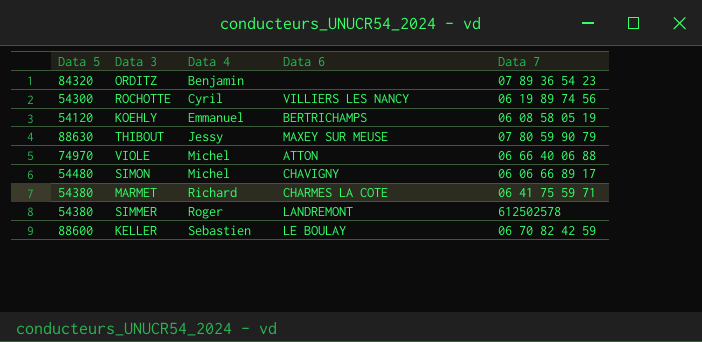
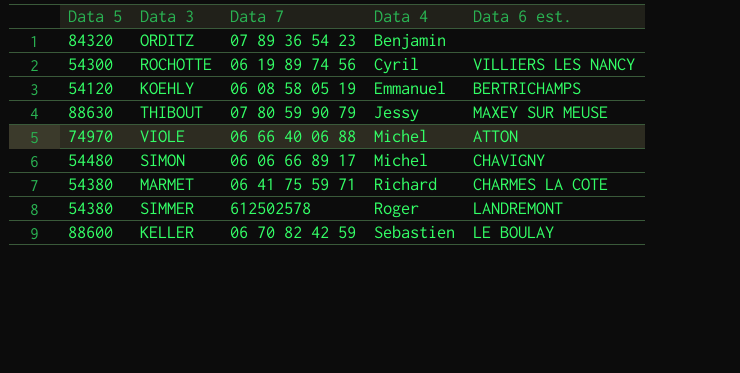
column Data 7 | position: 5 -> 3
column name: Data 6 -> Data 6 est.

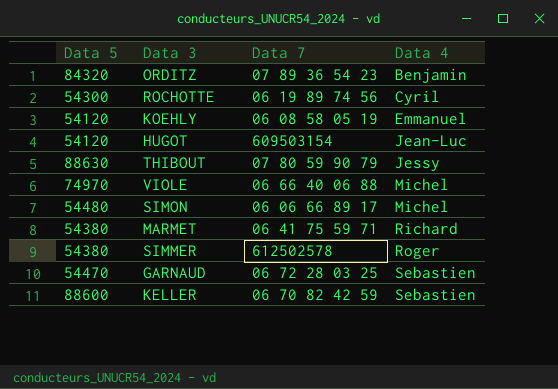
column Data 6 est. | position: 5 -> none
row HUGOT: none -> 54120 | 609503154 | Jean-Luc
row GARNAUD: none -> 54470 | 06 72 28 03 25 | Sebastien

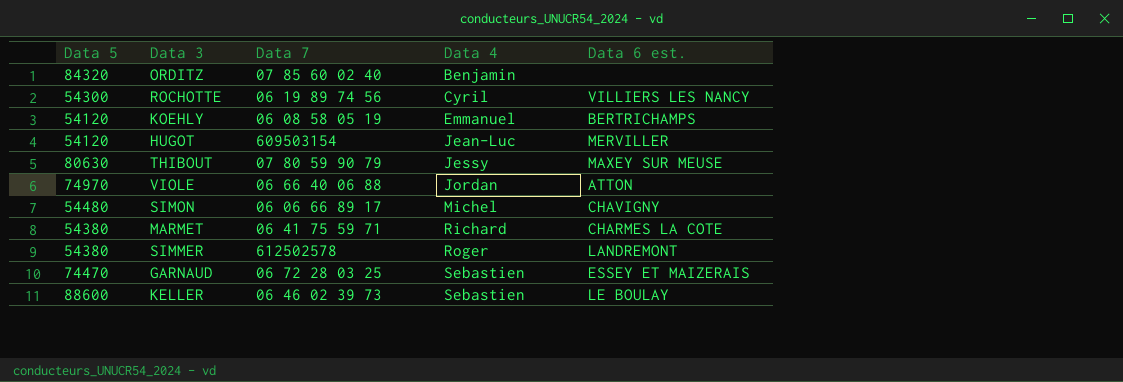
column Data 6 est. | position: none -> 5
ORDITZ | Data 7: 07 89 36 54 23 -> 07 85 60 02 40
THIBOUT | Data 5: 88630 -> 80630
VIOLE | Data 4: Michel -> Jordan
GARNAUD | Data 5: 54470 -> 74470
KELLER | Data 7: 06 70 82 42 59 -> 06 46 02 39 73

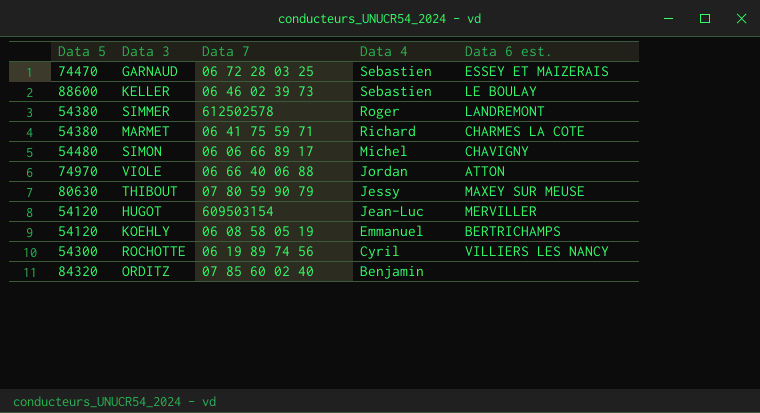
row order: Data 4 ascending -> Data 4 descending

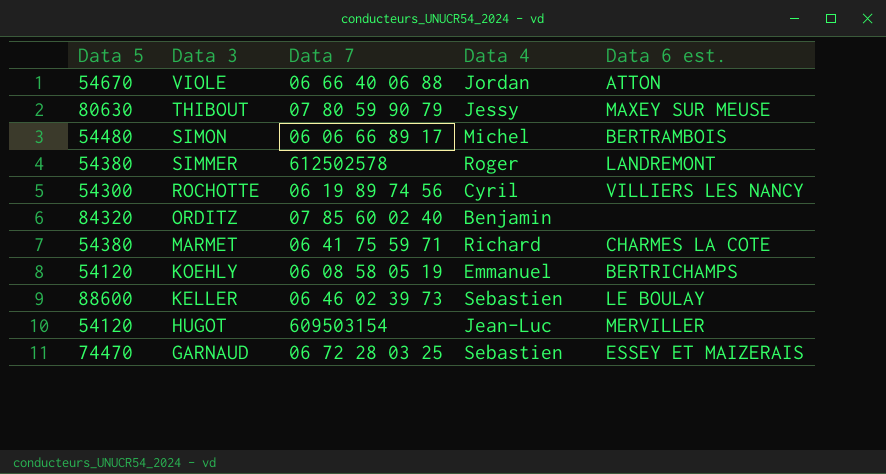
row order: Data 4 descending -> Data 3 descending
VIOLE | Data 5: 74970 -> 54670
SIMON | Data 6 est.: CHAVIGNY -> BERTRAMBOIS

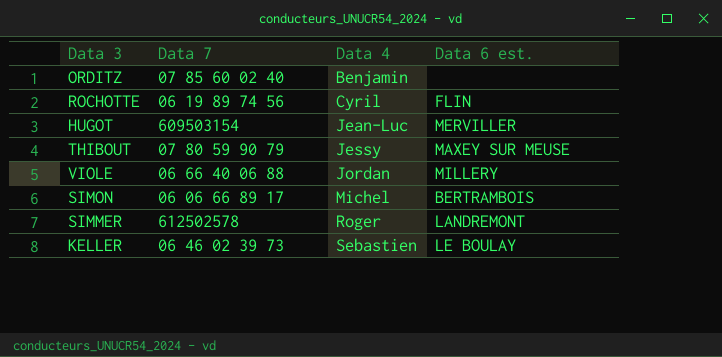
row order: Data 3 descending -> Data 4 ascending
column Data 5 | position: 1 -> none
row MARMET: 54380 | 06 41 75 59 71 | Richard | CHARMES LA COTE -> none
row KOEHLY: 54120 | 06 08 58 05 19 | Emmanuel | BERTRICHAMPS -> none
row GARNAUD: 74470 | 06 72 28 03 25 | Sebastien | ESSEY ET MAIZERAIS -> none
ROCHOTTE | Data 6 est.: VILLIERS LES NANCY -> FLIN
VIOLE | Data 6 est.: ATTON -> MILLERY

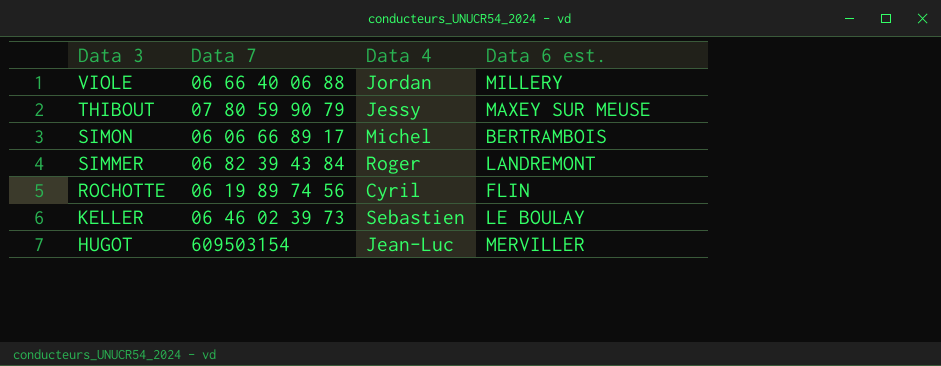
row order: Data 4 ascending -> Data 3 descending
row ORDITZ: 07 85 60 02 40 | Benjamin | none -> none
SIMMER | Data 7: 612502578 -> 06 82 39 43 84

